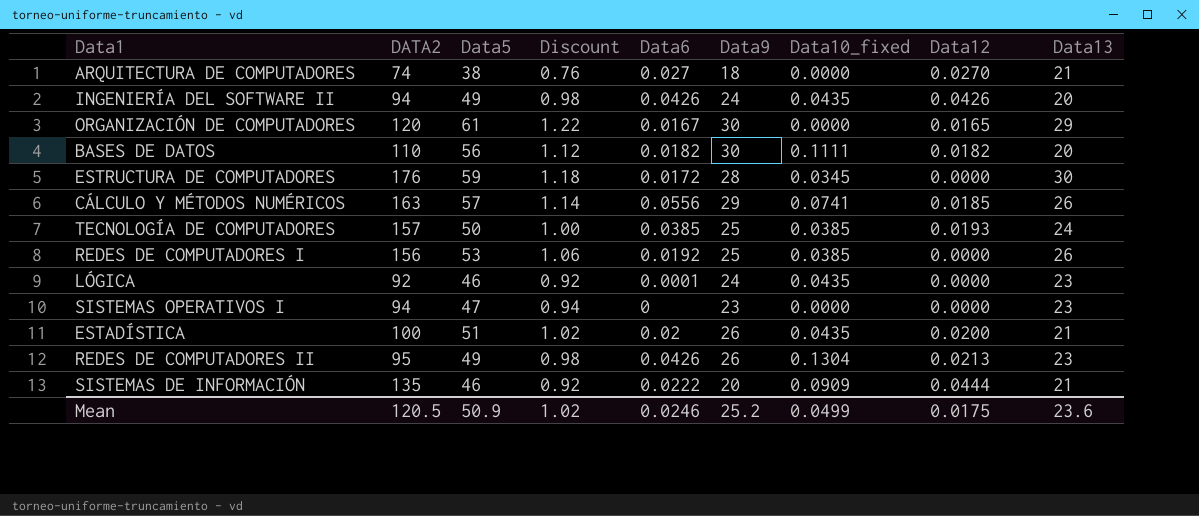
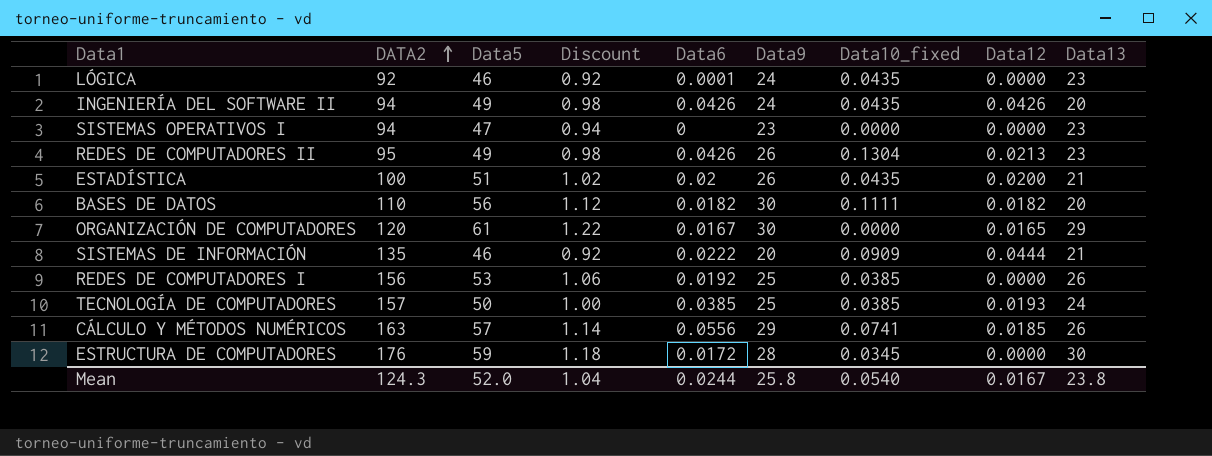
row order: none -> DATA2 ascending
row ARQUITECTURA DE COMPUTADORES: 74 | 38 | 0.76 | 0.027 | 18 | 0.0000 | 0.0270 | 21 -> none
Mean | DATA2: 120.5 -> 124.3
Mean | Data5: 50.9 -> 52.0
Mean | Discount: 1.02 -> 1.04
Mean | Data6: 0.0246 -> 0.0244
Mean | Data9: 25.2 -> 25.8
Mean | Data10_fixed: 0.0499 -> 0.0540
Mean | Data12: 0.0175 -> 0.0167
Mean | Data13: 23.6 -> 23.8

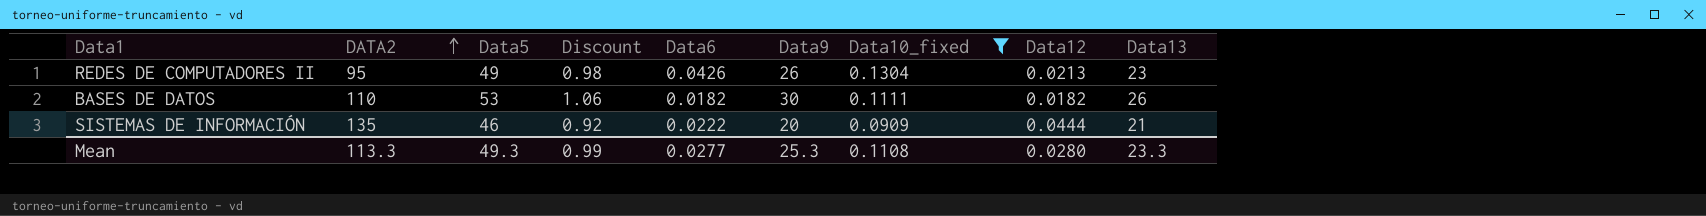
filter: none -> Data10_fixed >= 0.0909
BASES DE DATOS | Data5: 56 -> 53
BASES DE DATOS | Discount: 1.12 -> 1.06
BASES DE DATOS | Data13: 20 -> 26
Mean | DATA2: 124.3 -> 113.3
Mean | Data5: 52.0 -> 49.3
Mean | Discount: 1.04 -> 0.99
Mean | Data6: 0.0244 -> 0.0277
Mean | Data9: 25.8 -> 25.3
Mean | Data10_fixed: 0.0540 -> 0.1108
Mean | Data12: 0.0167 -> 0.0280
Mean | Data13: 23.8 -> 23.3

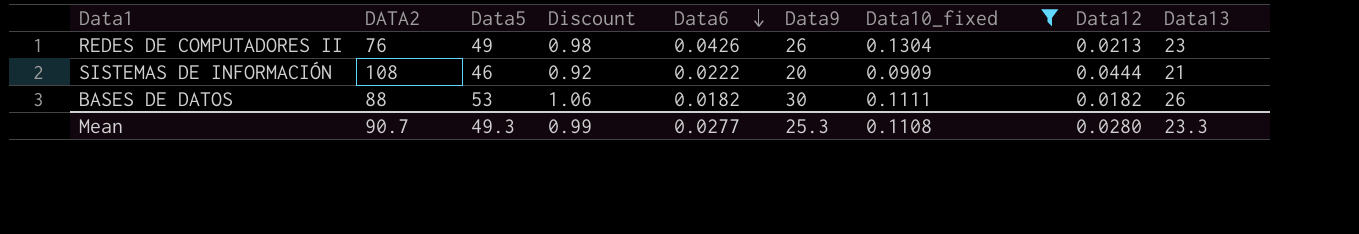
row order: DATA2 ascending -> Data6 descending
REDES DE COMPUTADORES II | DATA2: 95 -> 76
SISTEMAS DE INFORMACIÓN | DATA2: 135 -> 108
BASES DE DATOS | DATA2: 110 -> 88
Mean | DATA2: 113.3 -> 90.7

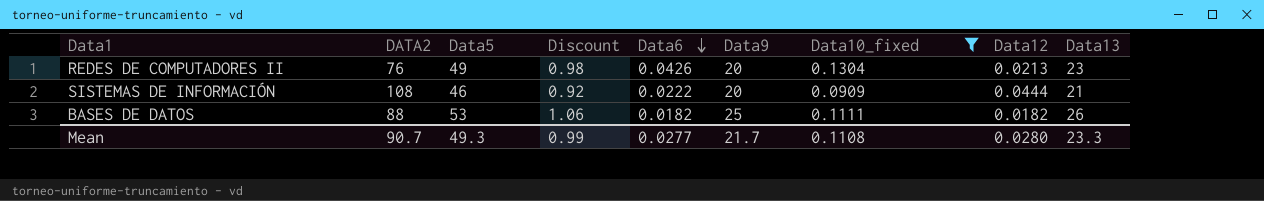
REDES DE COMPUTADORES II | Data9: 26 -> 20
BASES DE DATOS | Data9: 30 -> 25
Mean | Data9: 25.3 -> 21.7

